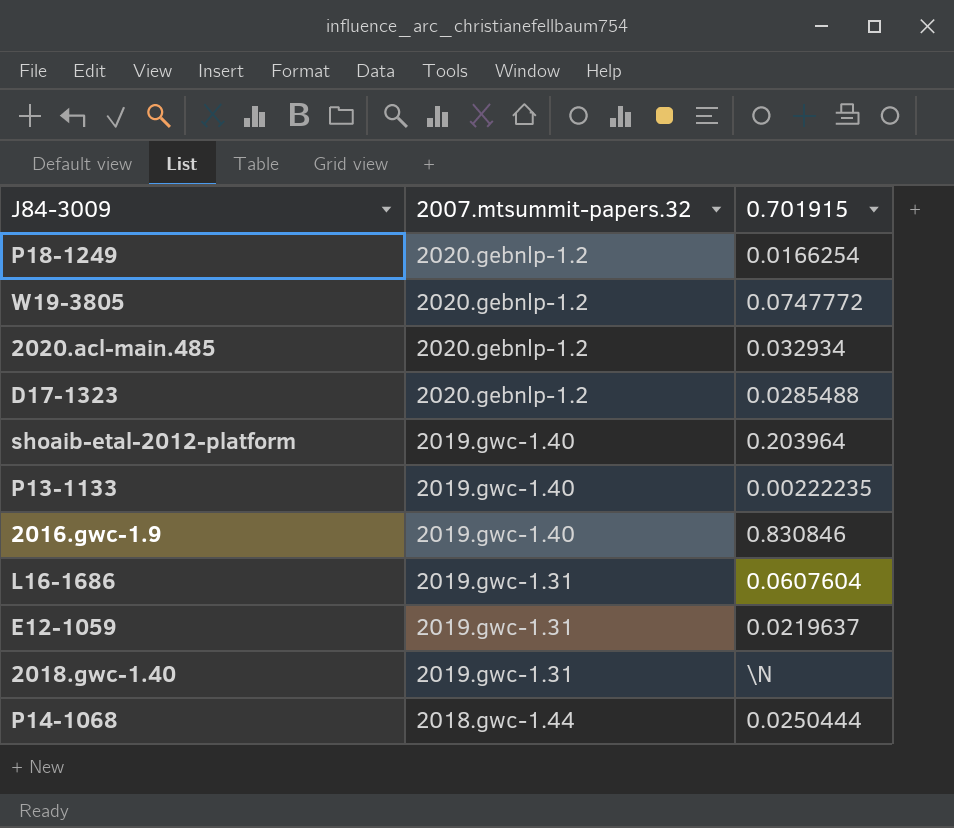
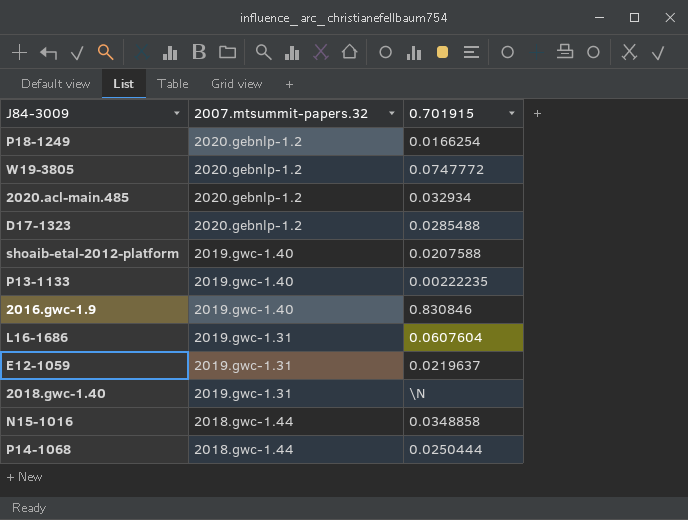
shoaib-etal-2012-platform | 0.701915: 0.203964 -> 0.0207588
row N15-1016: none -> 2018.gwc-1.44 | 0.0348858

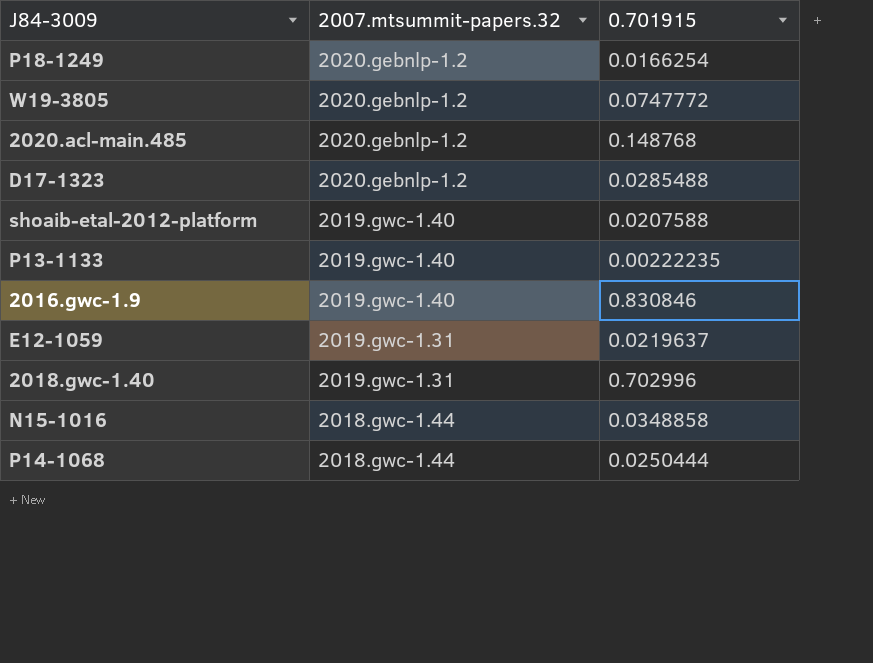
row L16-1686: 2019.gwc-1.31 | 0.0607604 -> none
2020.acl-main.485 | 0.701915: 0.032934 -> 0.148768
2018.gwc-1.40 | 0.701915: \N -> 0.702996

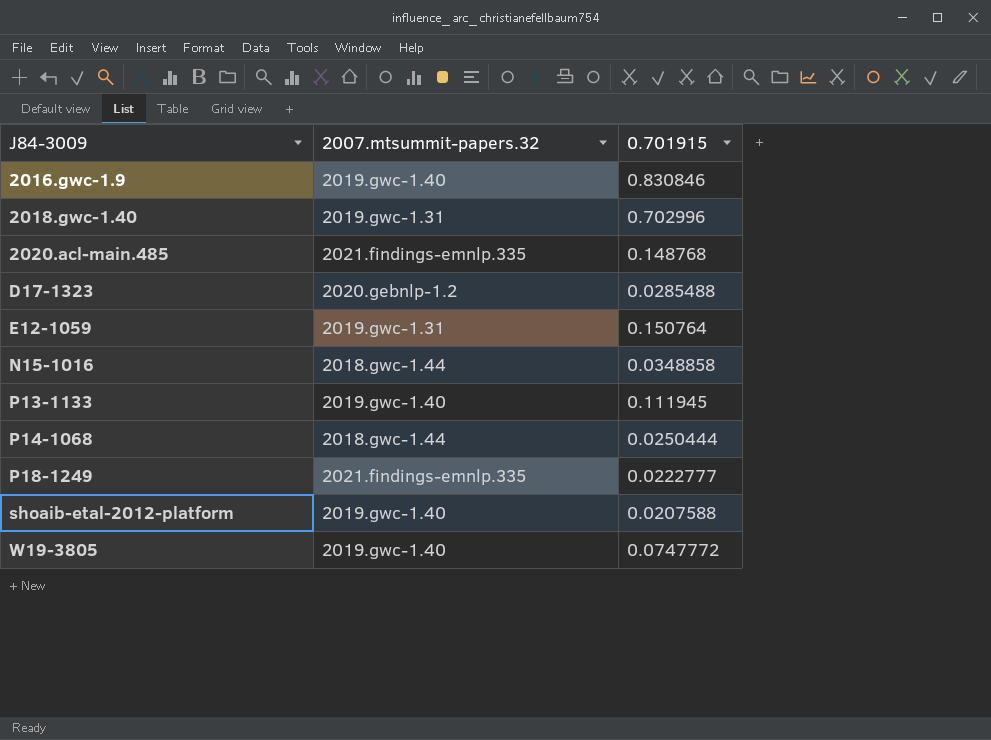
row order: 2007.mtsummit-papers.32 descending -> J84-3009 ascending
2020.acl-main.485 | 2007.mtsummit-papers.32: 2020.gebnlp-1.2 -> 2021.findings-emnlp.335
E12-1059 | 0.701915: 0.0219637 -> 0.150764
P13-1133 | 0.701915: 0.00222235 -> 0.111945
P18-1249 | 2007.mtsummit-papers.32: 2020.gebnlp-1.2 -> 2021.findings-emnlp.335
P18-1249 | 0.701915: 0.0166254 -> 0.0222777
W19-3805 | 2007.mtsummit-papers.32: 2020.gebnlp-1.2 -> 2019.gwc-1.40

